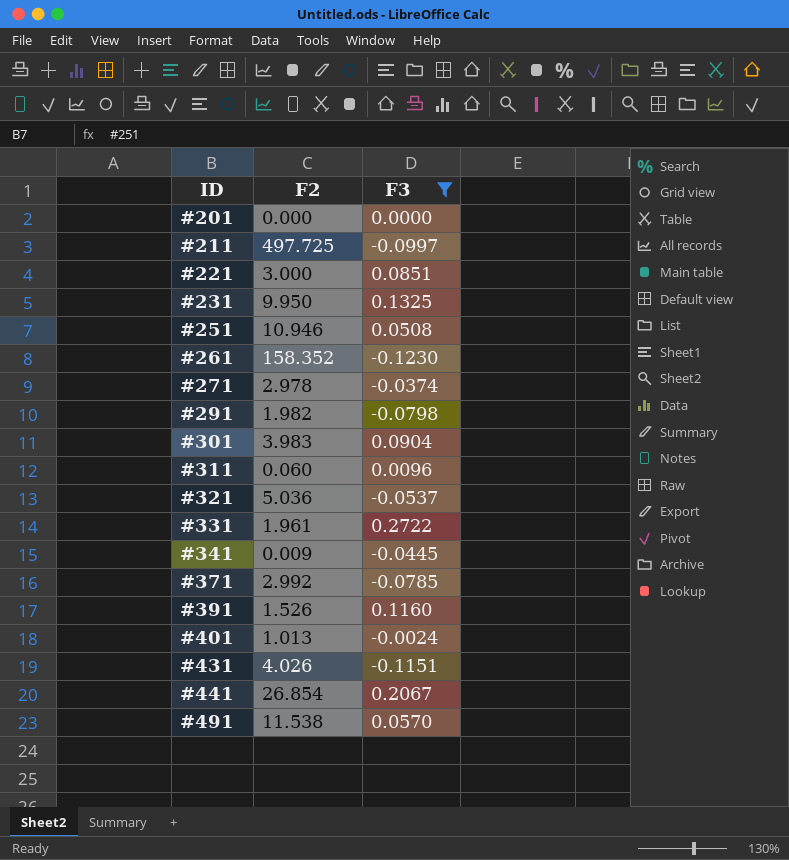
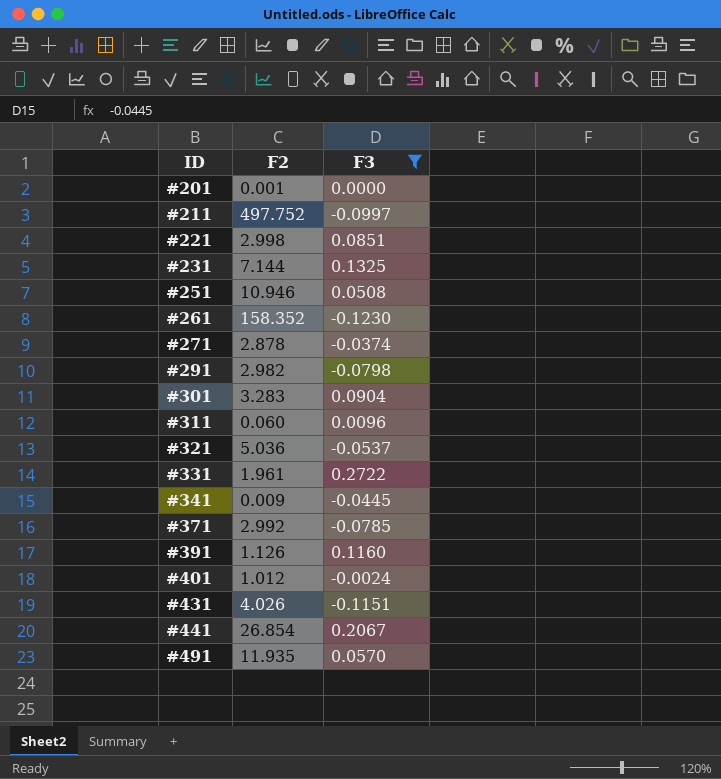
#201 | F2: 0.000 -> 0.001
#211 | F2: 497.725 -> 497.752
#221 | F2: 3.000 -> 2.998
#231 | F2: 9.950 -> 7.144
#271 | F2: 2.978 -> 2.878
#291 | F2: 1.982 -> 2.982
#301 | F2: 3.983 -> 3.283
#391 | F2: 1.526 -> 1.126
#401 | F2: 1.013 -> 1.012
#491 | F2: 11.538 -> 11.935

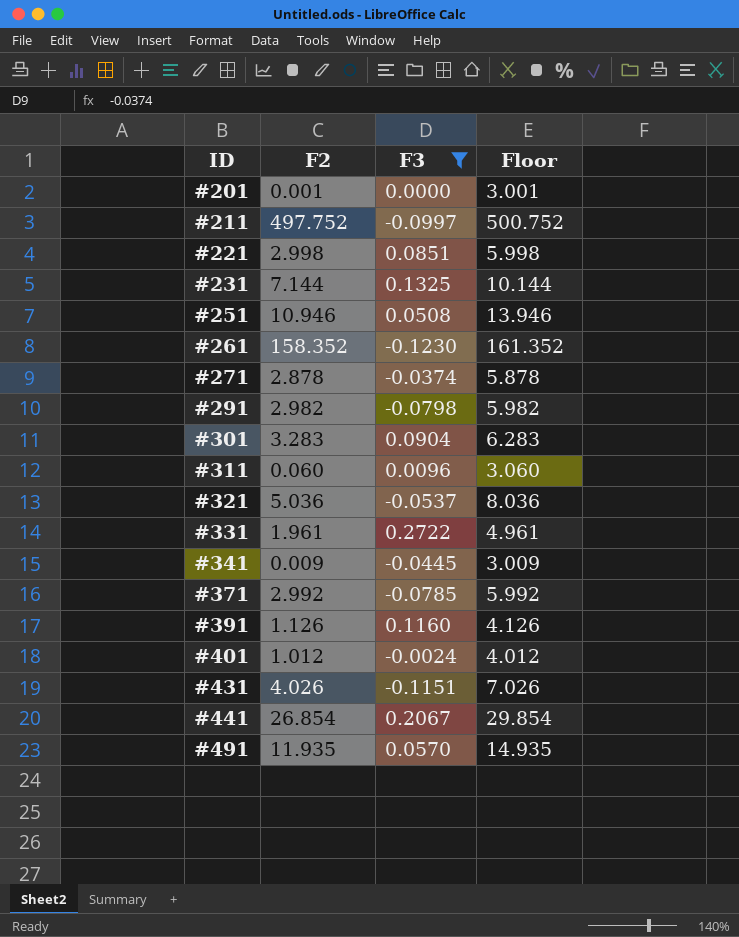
column Floor | formula: none -> [F2] + 3

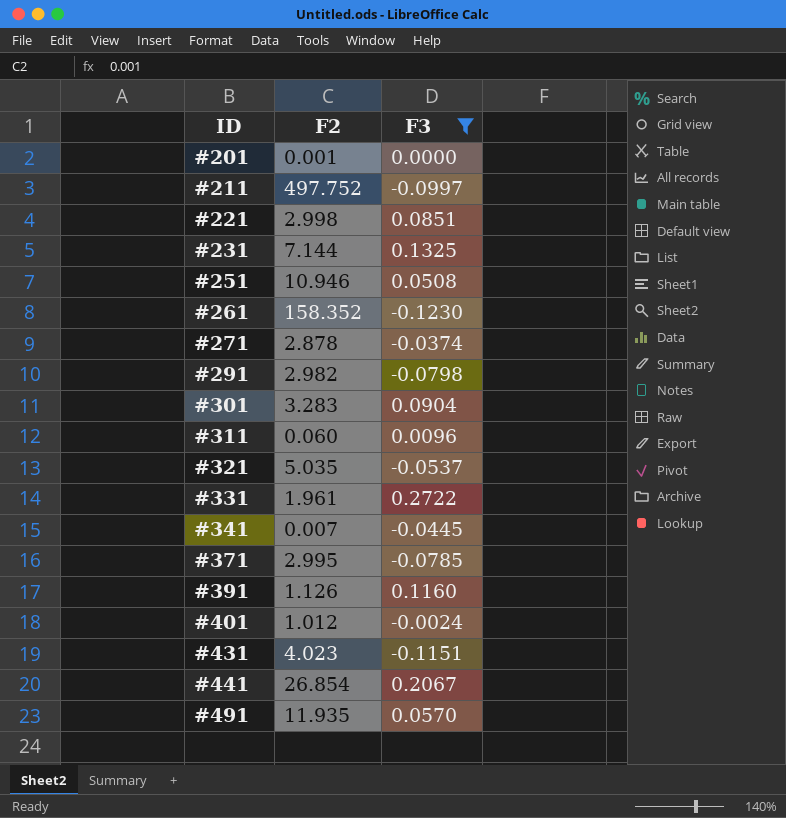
column Floor | formula: [F2] + 3 -> none
#321 | F2: 5.036 -> 5.035
#341 | F2: 0.009 -> 0.007
#371 | F2: 2.992 -> 2.995
#431 | F2: 4.026 -> 4.023

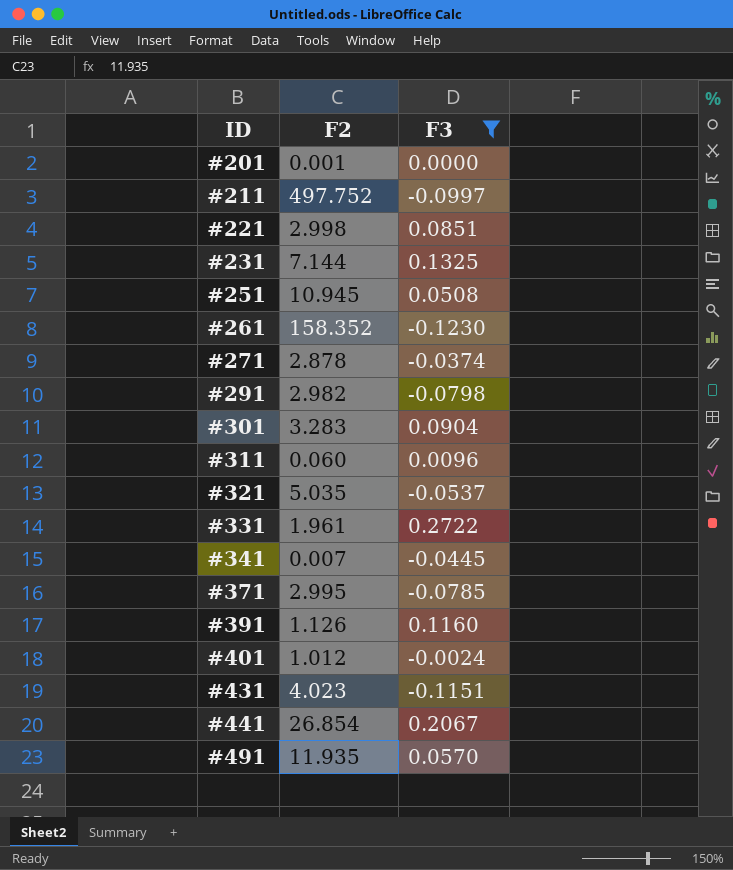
#251 | F2: 10.946 -> 10.945

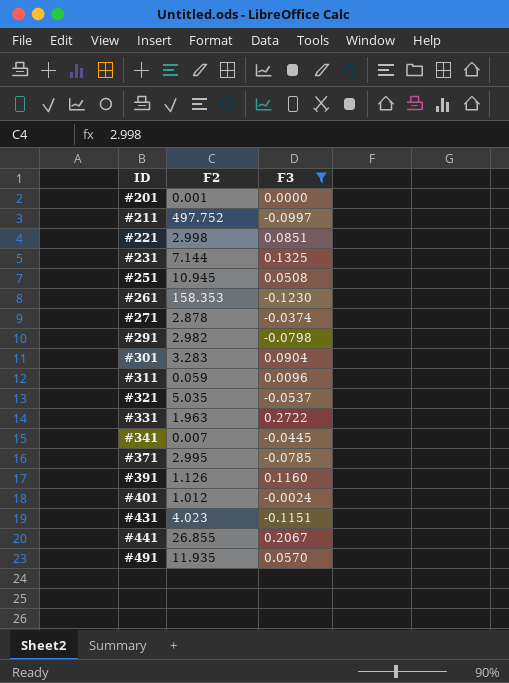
#261 | F2: 158.352 -> 158.353
#311 | F2: 0.060 -> 0.059
#331 | F2: 1.961 -> 1.963
#441 | F2: 26.854 -> 26.855

